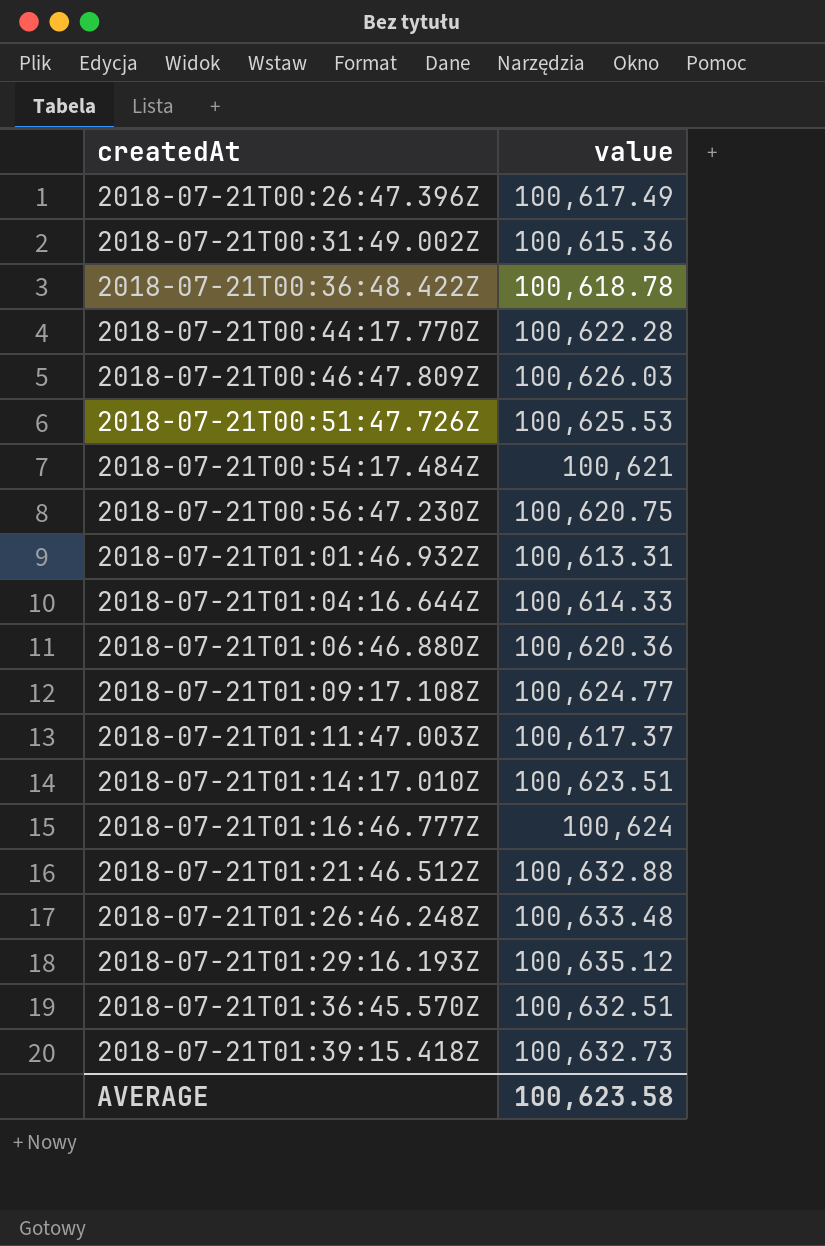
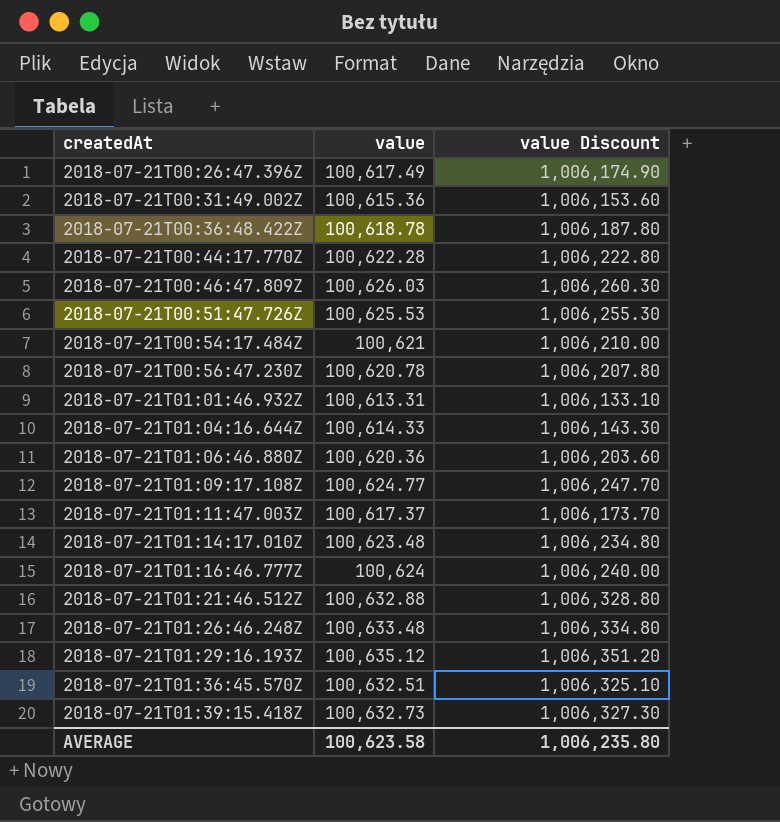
column value Discount | formula: none -> [value] * 10
2018-07-21T00:56:47.230Z | value: 100,620.75 -> 100,620.78
2018-07-21T01:14:17.010Z | value: 100,623.51 -> 100,623.48

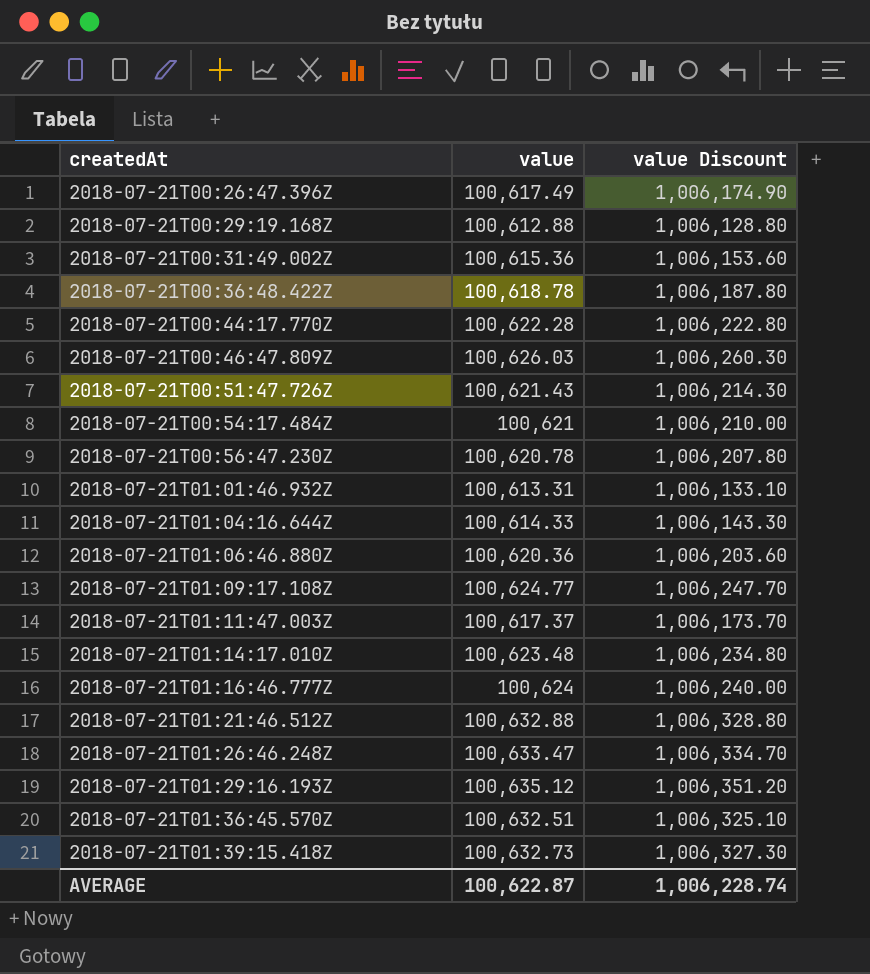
row 2018-07-21T00:29:19.168Z: none -> 100,612.88 | 1,006,128.80
2018-07-21T00:51:47.726Z | value: 100,625.53 -> 100,621.43
2018-07-21T00:51:47.726Z | value Discount: 1,006,255.30 -> 1,006,214.30
2018-07-21T01:26:46.248Z | value: 100,633.48 -> 100,633.47
2018-07-21T01:26:46.248Z | value Discount: 1,006,334.80 -> 1,006,334.70
AVERAGE | value: 100,623.58 -> 100,622.87
AVERAGE | value Discount: 1,006,235.80 -> 1,006,228.74

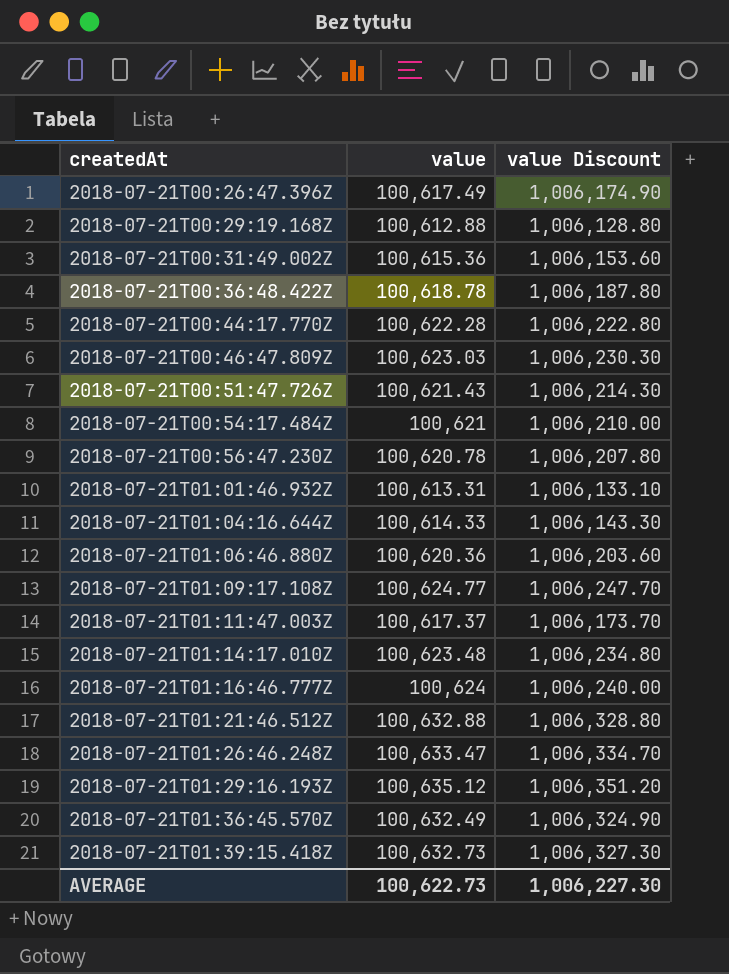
2018-07-21T00:46:47.809Z | value: 100,626.03 -> 100,623.03
2018-07-21T00:46:47.809Z | value Discount: 1,006,260.30 -> 1,006,230.30
2018-07-21T01:36:45.570Z | value: 100,632.51 -> 100,632.49
2018-07-21T01:36:45.570Z | value Discount: 1,006,325.10 -> 1,006,324.90
AVERAGE | value: 100,622.87 -> 100,622.73
AVERAGE | value Discount: 1,006,228.74 -> 1,006,227.30

